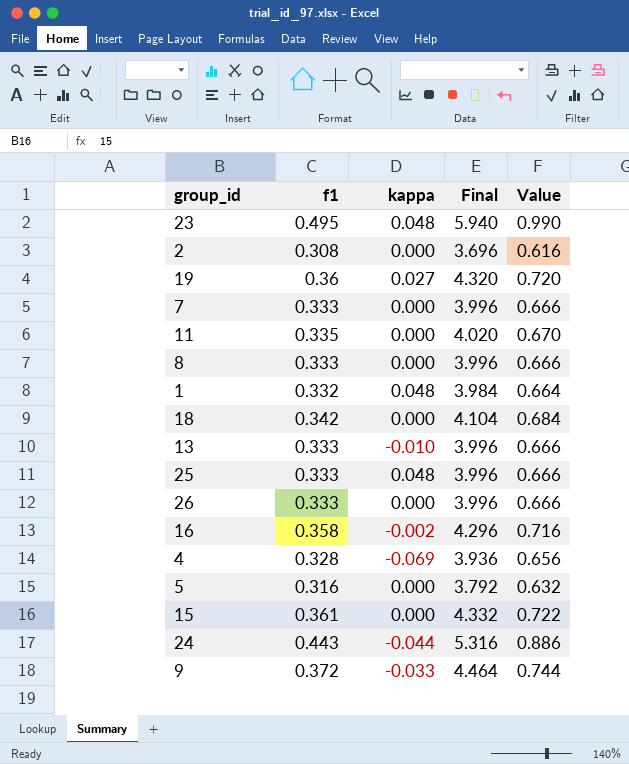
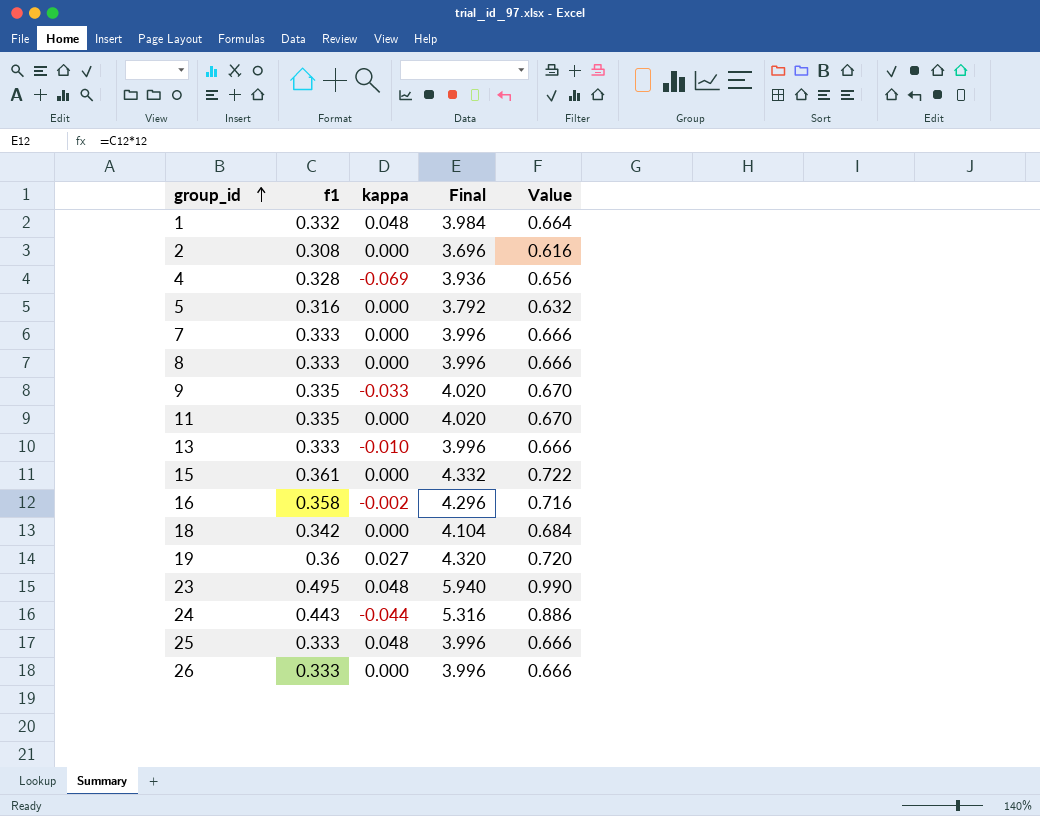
row order: none -> group_id ascending
9 | f1: 0.372 -> 0.335
9 | Final: 4.464 -> 4.020
9 | Value: 0.744 -> 0.670

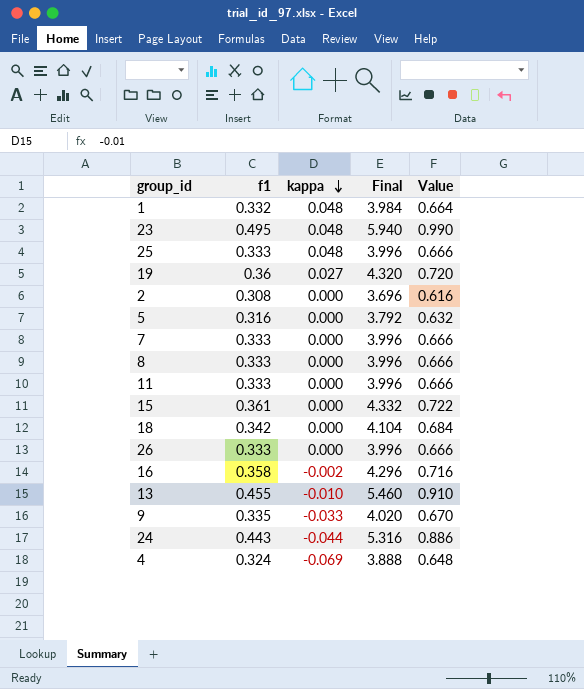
row order: group_id ascending -> kappa descending
11 | f1: 0.335 -> 0.333
11 | Final: 4.020 -> 3.996
11 | Value: 0.670 -> 0.666
13 | f1: 0.333 -> 0.455
13 | Final: 3.996 -> 5.460
13 | Value: 0.666 -> 0.910
4 | f1: 0.328 -> 0.324
4 | Final: 3.936 -> 3.888
4 | Value: 0.656 -> 0.648

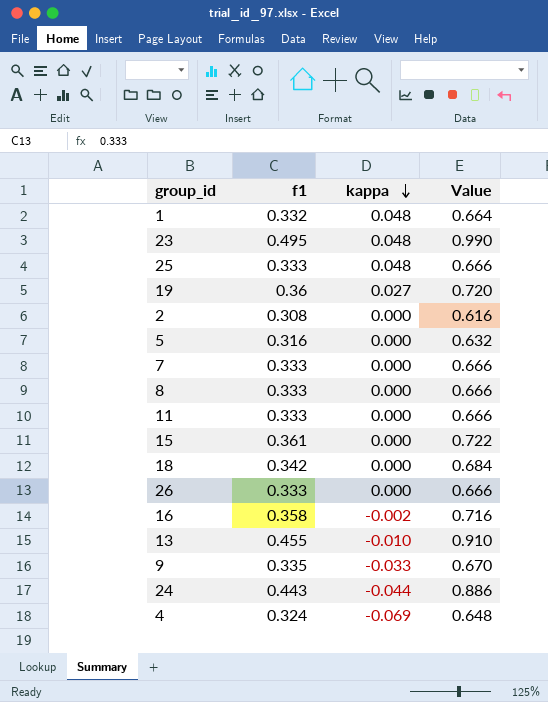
column Final | formula: [f1] * 12 -> none

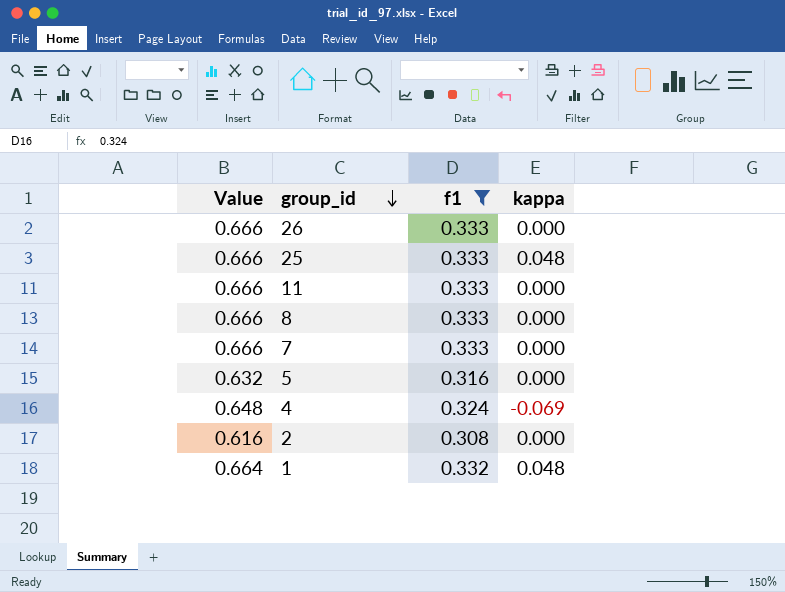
filter: none -> f1 <= 0.333
row order: kappa descending -> group_id descending
column Value | position: 4 -> 1

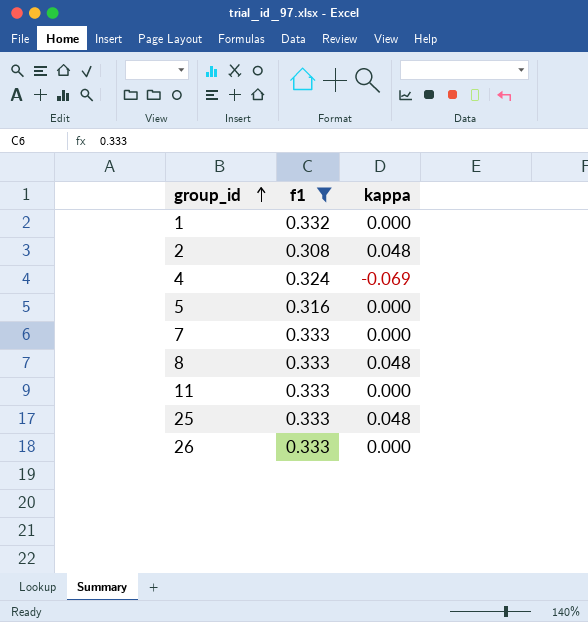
row order: group_id descending -> group_id ascending
column Value | formula: [f1] * 2 -> none
1 | kappa: 0.048 -> 0.000
2 | kappa: 0.000 -> 0.048
8 | kappa: 0.000 -> 0.048

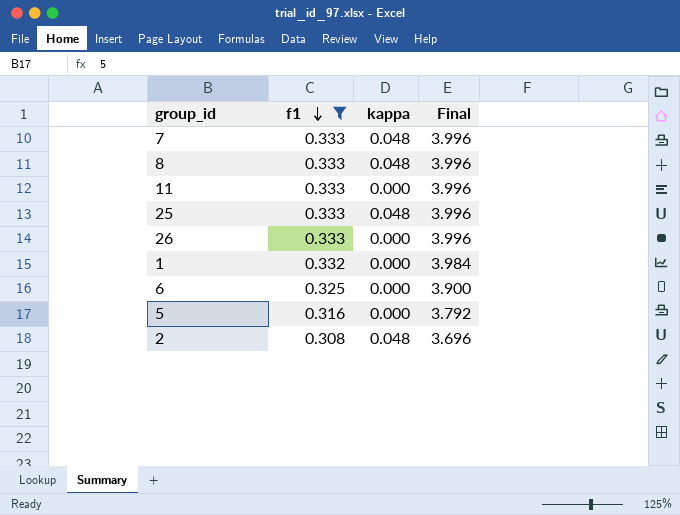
row order: group_id ascending -> f1 descending
column Final | formula: none -> [f1] * 12
row 4: 0.324 | -0.069 -> none
7 | kappa: 0.000 -> 0.048
row 6: none -> 0.325 | 0.000 | 3.900

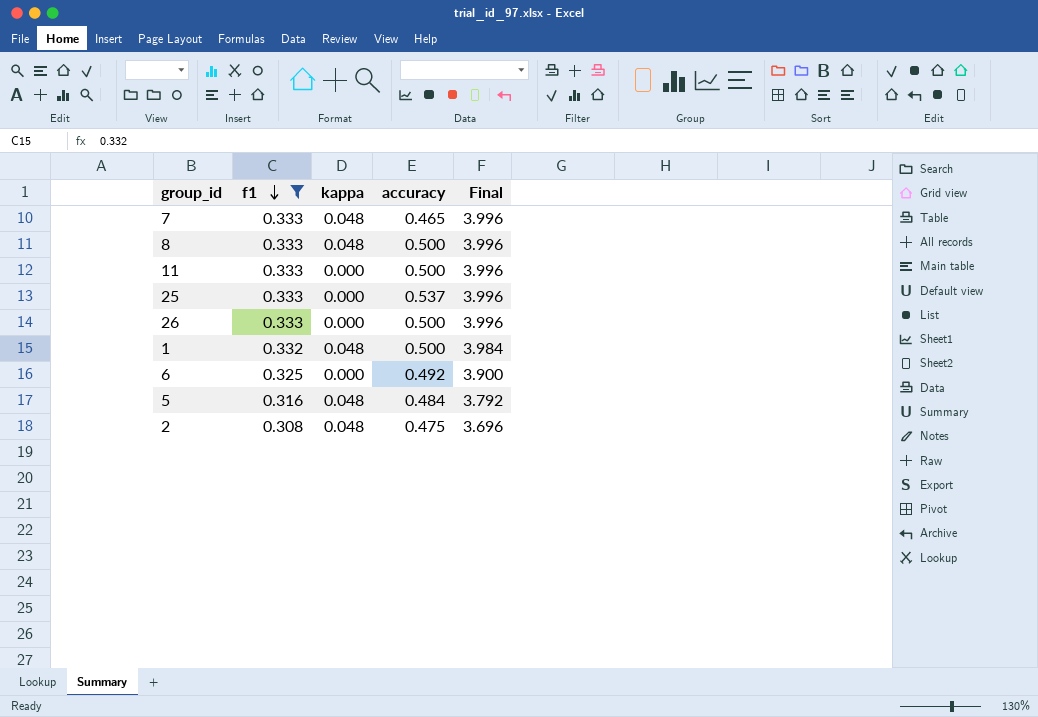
column accuracy | position: none -> 4
25 | kappa: 0.048 -> 0.000
1 | kappa: 0.000 -> 0.048
5 | kappa: 0.000 -> 0.048

